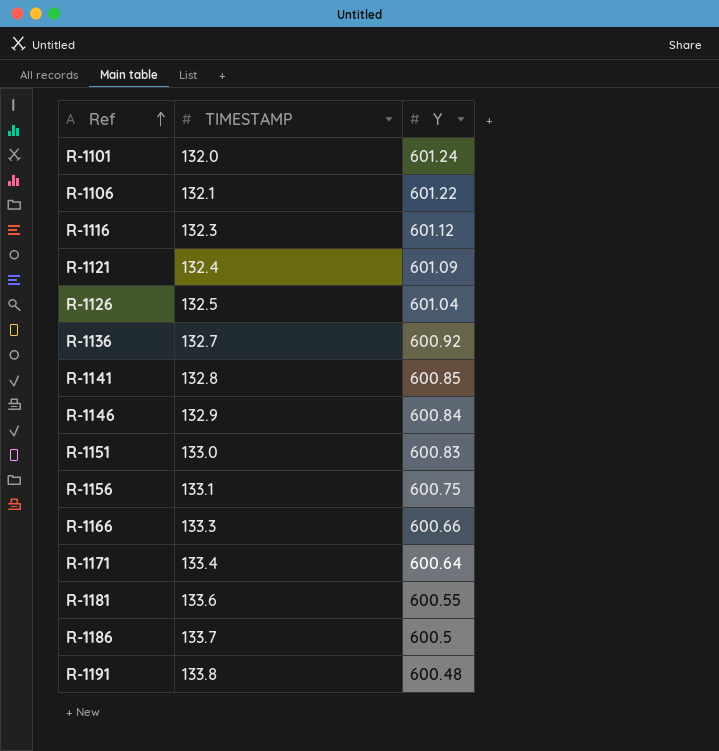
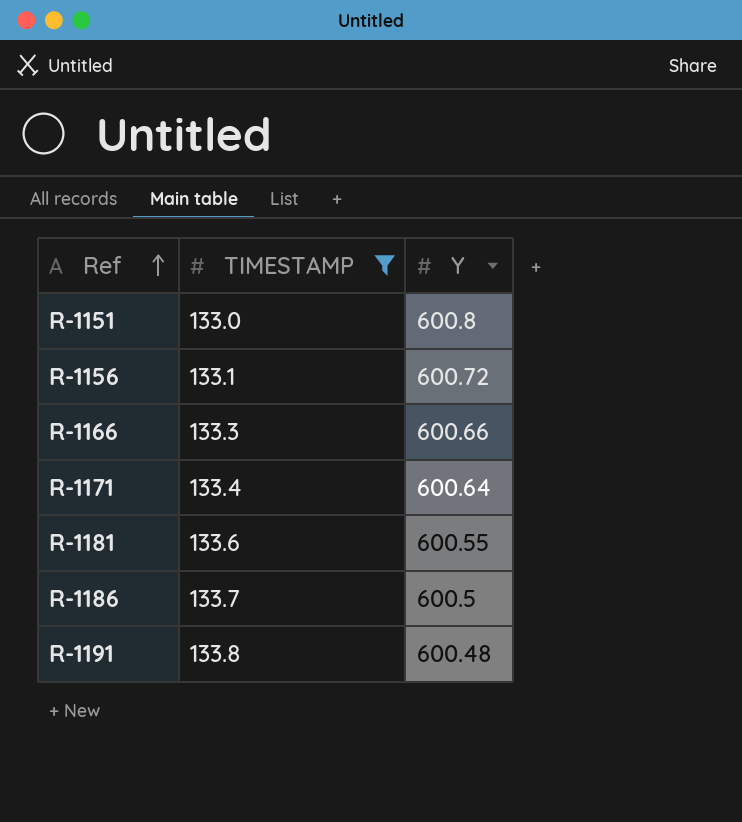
filter: none -> TIMESTAMP >= 133.0
R-1151 | Y: 600.83 -> 600.8
R-1156 | Y: 600.75 -> 600.72

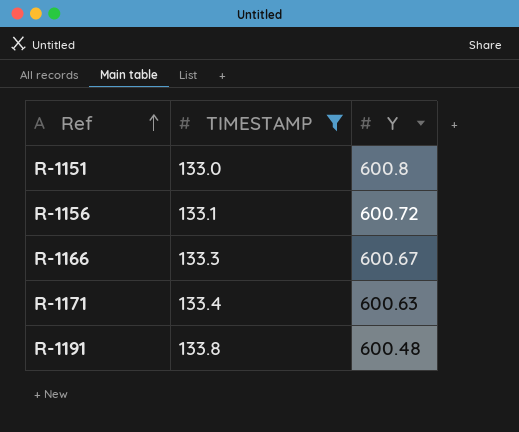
row R-1181: 133.6 | 600.55 -> none
row R-1186: 133.7 | 600.5 -> none
R-1166 | Y: 600.66 -> 600.67
R-1171 | Y: 600.64 -> 600.63

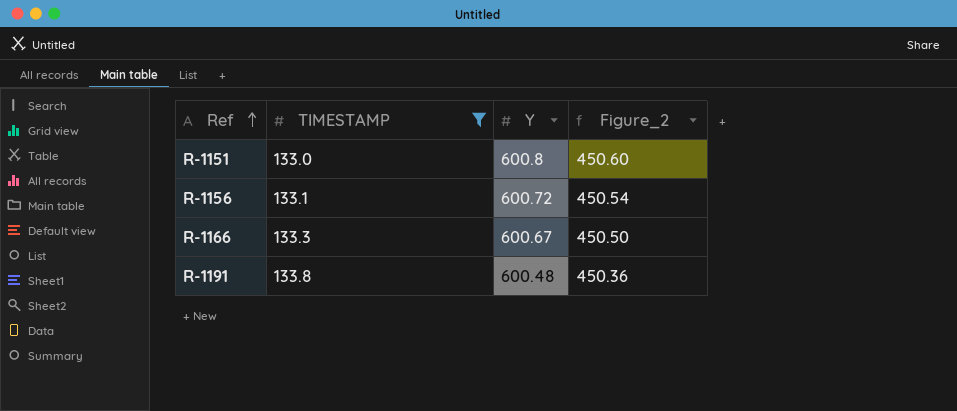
column Figure_2 | formula: none -> [Y] * 0.75
row R-1171: 133.4 | 600.63 -> none

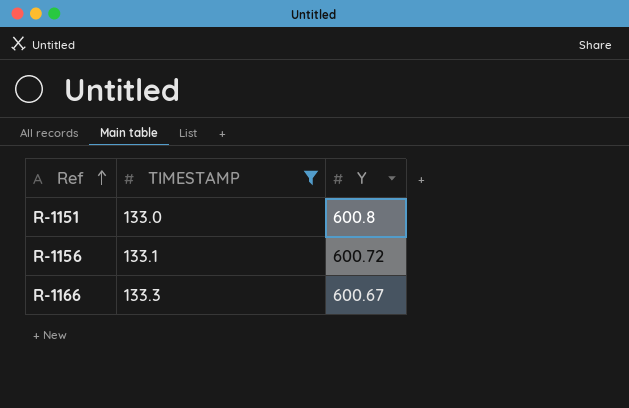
column Figure_2 | formula: [Y] * 0.75 -> none
row R-1191: 133.8 | 600.48 | 450.36 -> none

